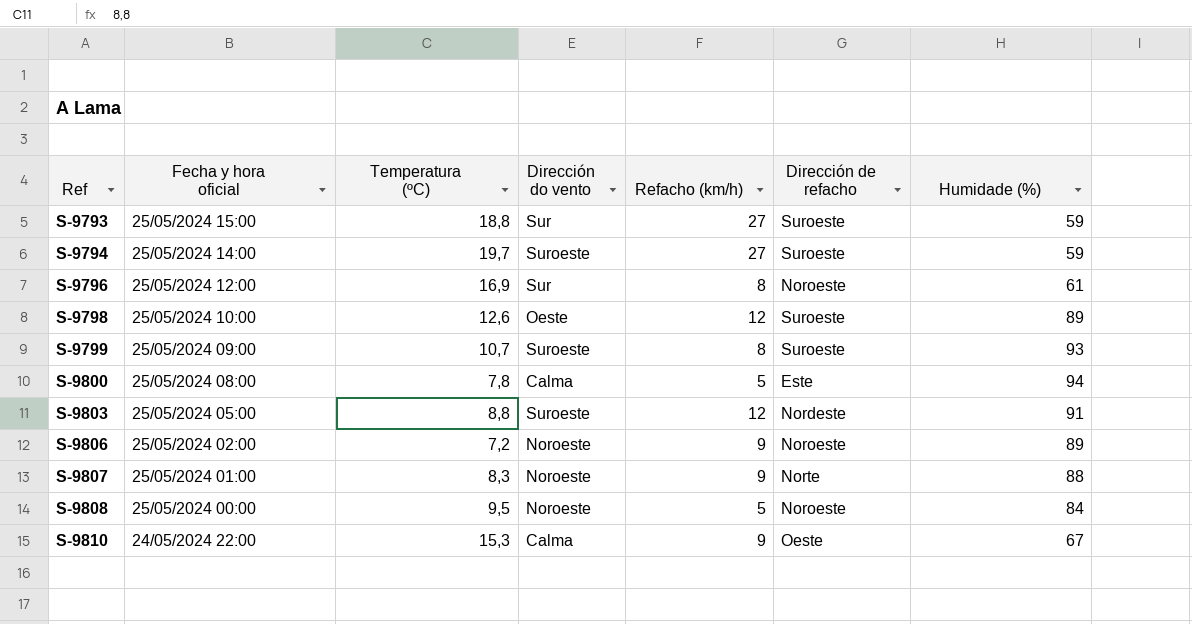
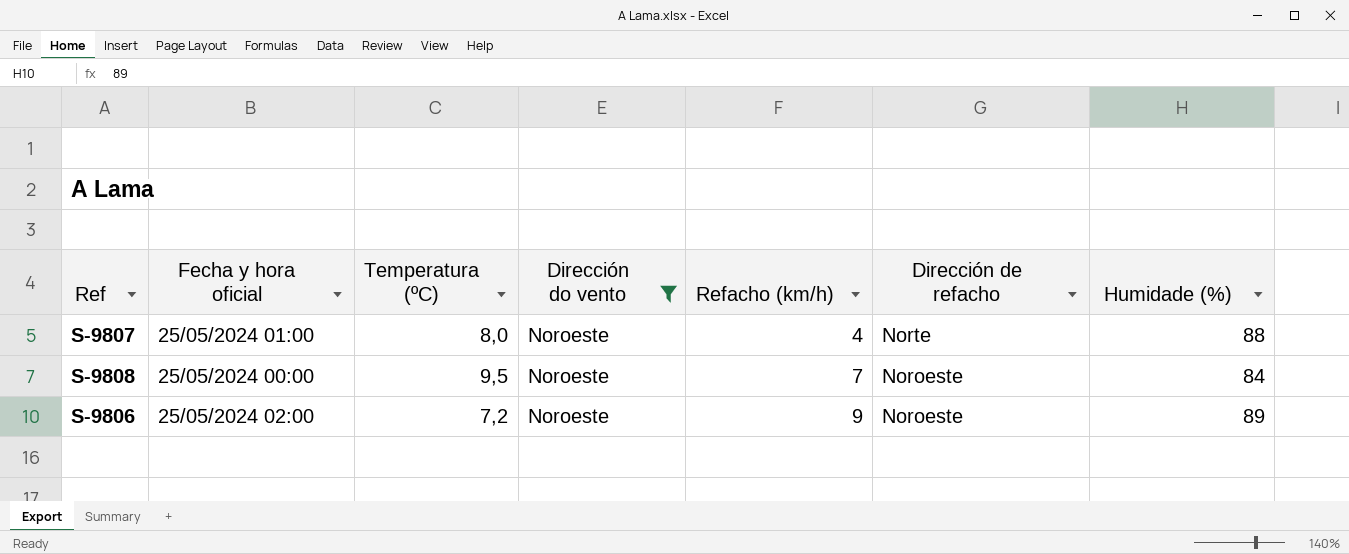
filter: none -> Dirección do vento = Noroeste
row order: Ref ascending -> Refacho (km/h) ascending
S-9807 | Temperatura (ºC): 8,3 -> 8,0
S-9807 | Refacho (km/h): 9 -> 4
S-9808 | Refacho (km/h): 5 -> 7

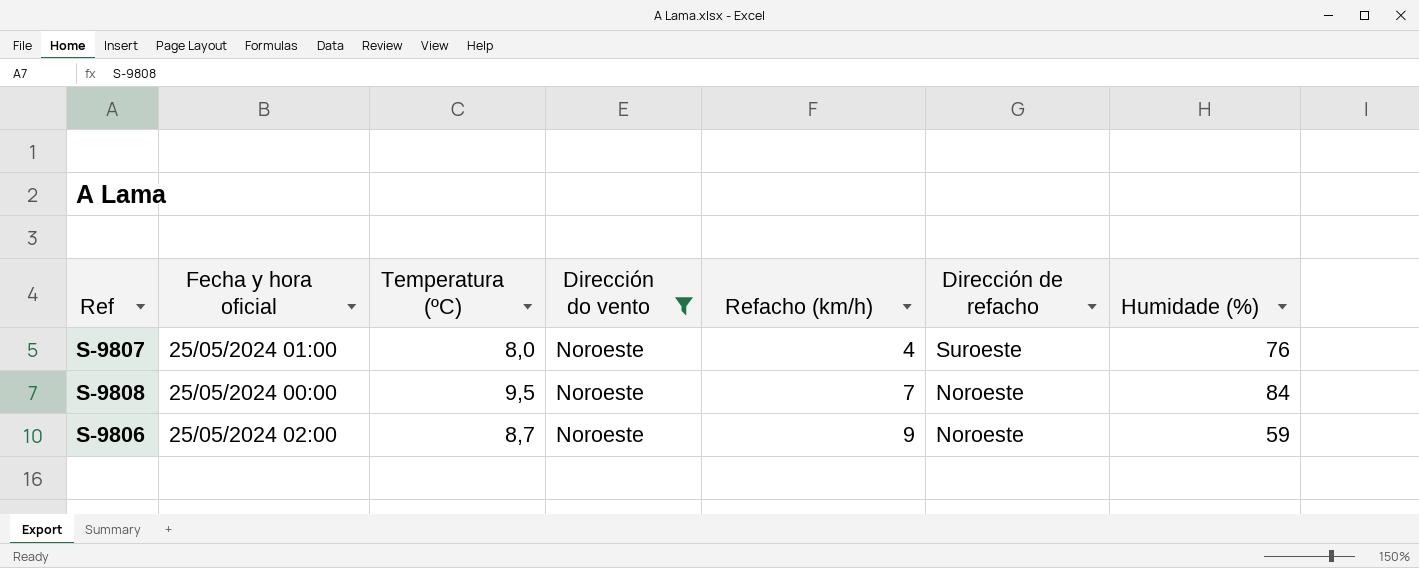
S-9807 | Dirección de refacho: Norte -> Suroeste
S-9807 | Humidade (%): 88 -> 76
S-9806 | Temperatura (ºC): 7,2 -> 8,7
S-9806 | Humidade (%): 89 -> 59

